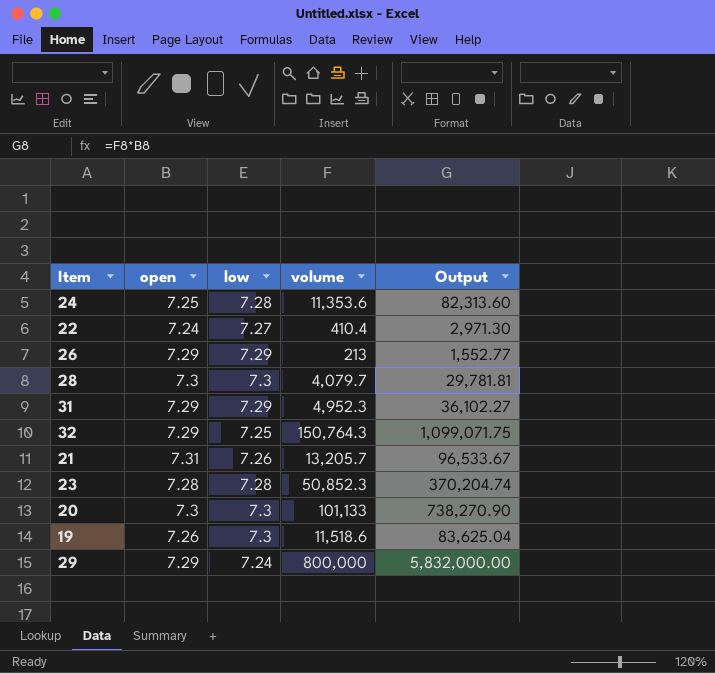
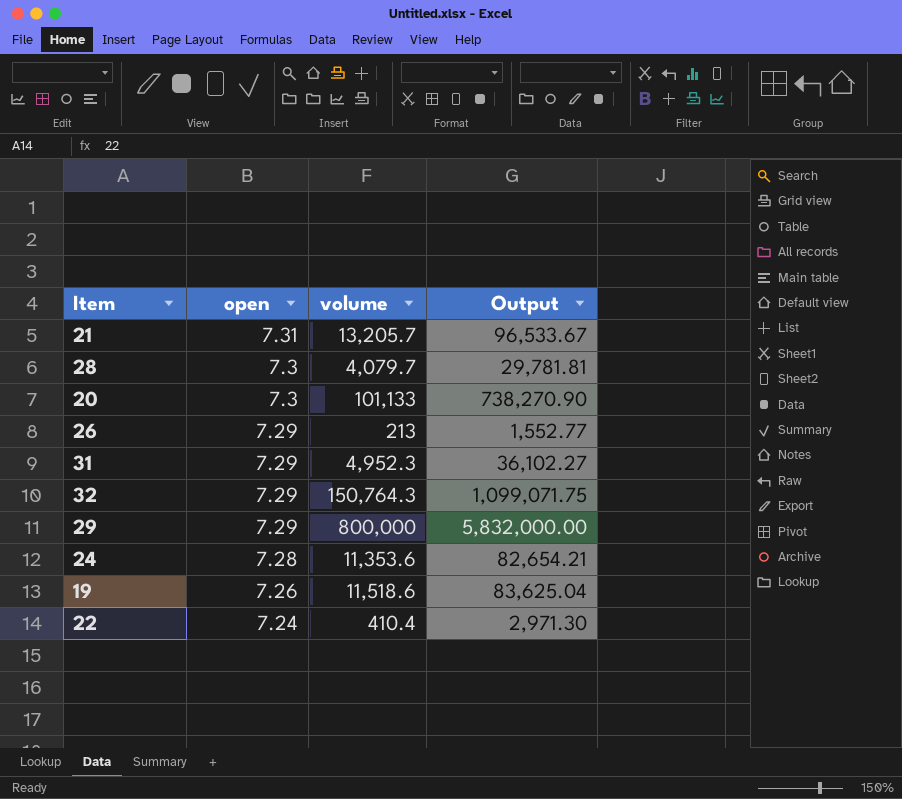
row order: none -> open descending
column low | position: 3 -> none
row 23: 7.28 | 7.28 | 50,852.3 | 370,204.74 -> none
24 | open: 7.25 -> 7.28
24 | Output: 82,313.60 -> 82,654.21

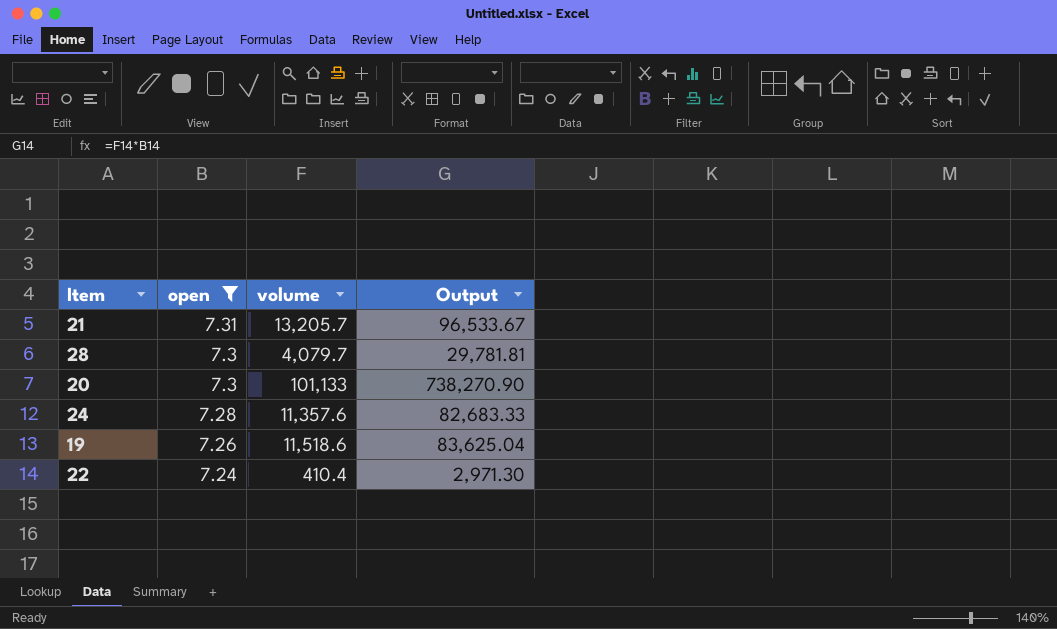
filter: none -> open != 7.29
24 | volume: 11,353.6 -> 11,357.6
24 | Output: 82,654.21 -> 82,683.33

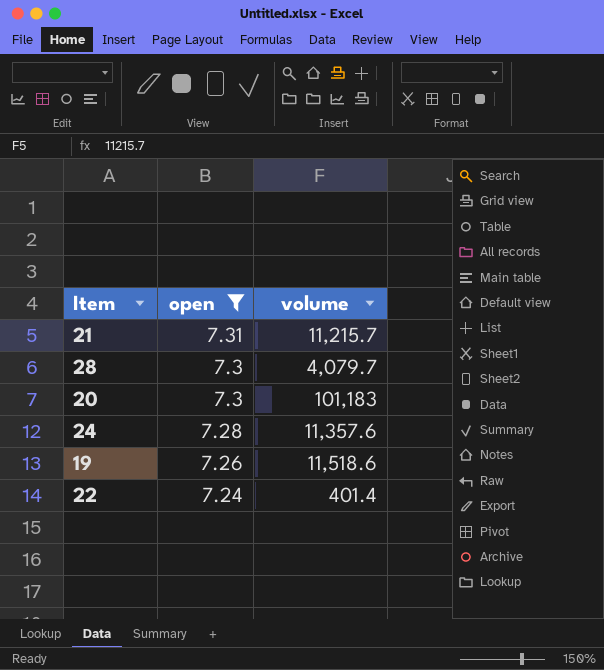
column Output | formula: [open] * [volume] -> none
21 | volume: 13,205.7 -> 11,215.7
20 | volume: 101,133 -> 101,183
22 | volume: 410.4 -> 401.4

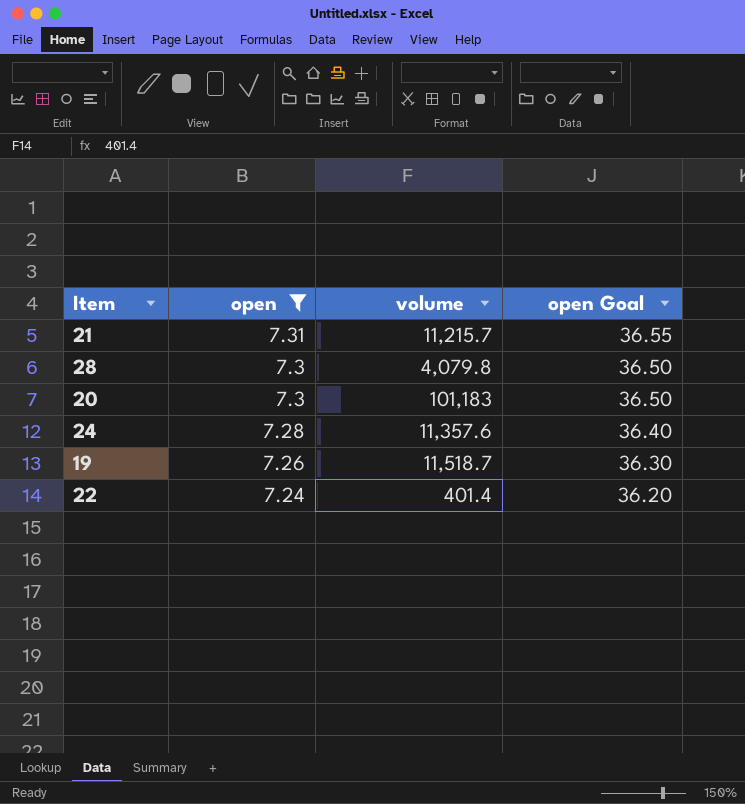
column open Goal | formula: none -> [open] * 5
28 | volume: 4,079.7 -> 4,079.8
19 | volume: 11,518.6 -> 11,518.7

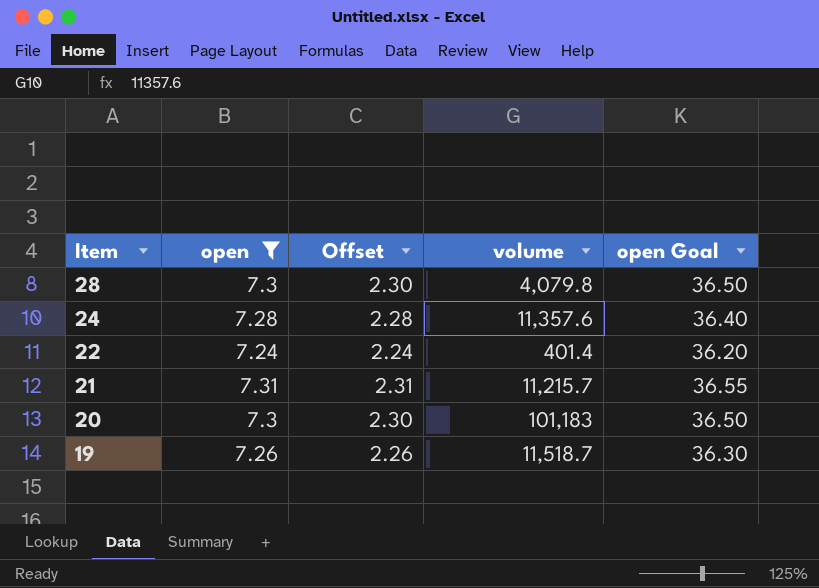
row order: open descending -> Item descending
column Offset | formula: none -> [open] - 5

